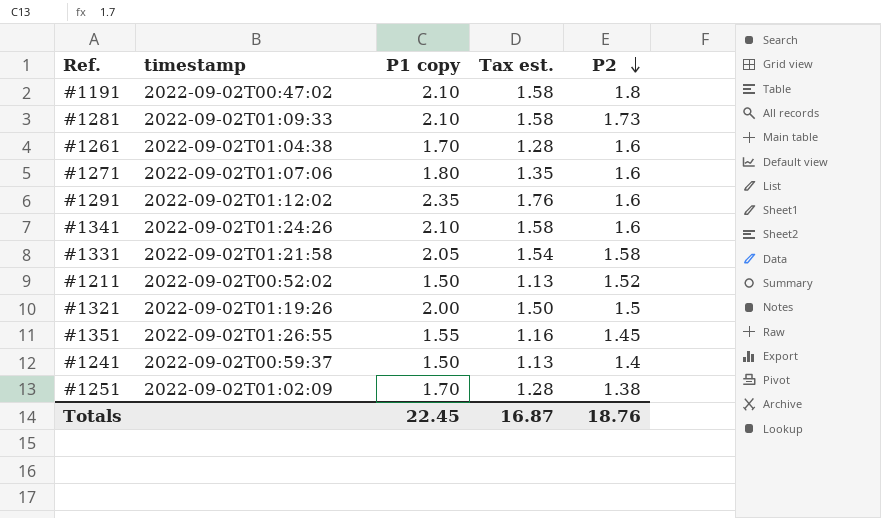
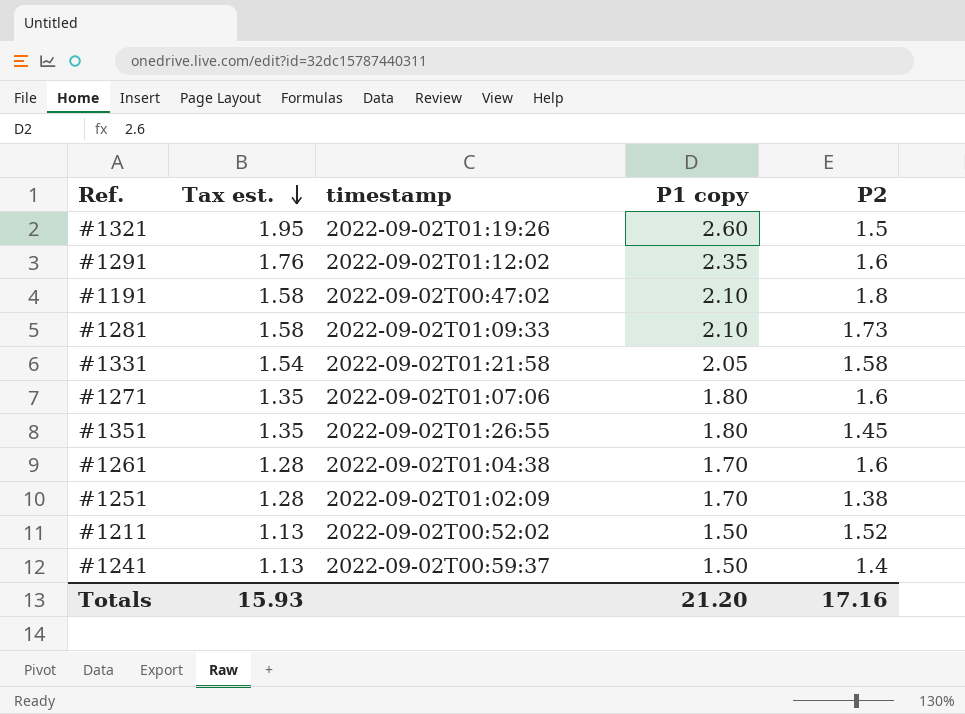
row order: P2 descending -> Tax est. descending
column Tax est. | position: 4 -> 2
row #1341: 2022-09-02T01:24:26 | 2.10 | 1.58 | 1.6 -> none
#1321 | Tax est.: 1.50 -> 1.95
#1321 | P1 copy: 2.00 -> 2.60
#1351 | Tax est.: 1.16 -> 1.35
#1351 | P1 copy: 1.55 -> 1.80
Totals | Tax est.: 16.87 -> 15.93
Totals | P1 copy: 22.45 -> 21.20
Totals | P2: 18.76 -> 17.16

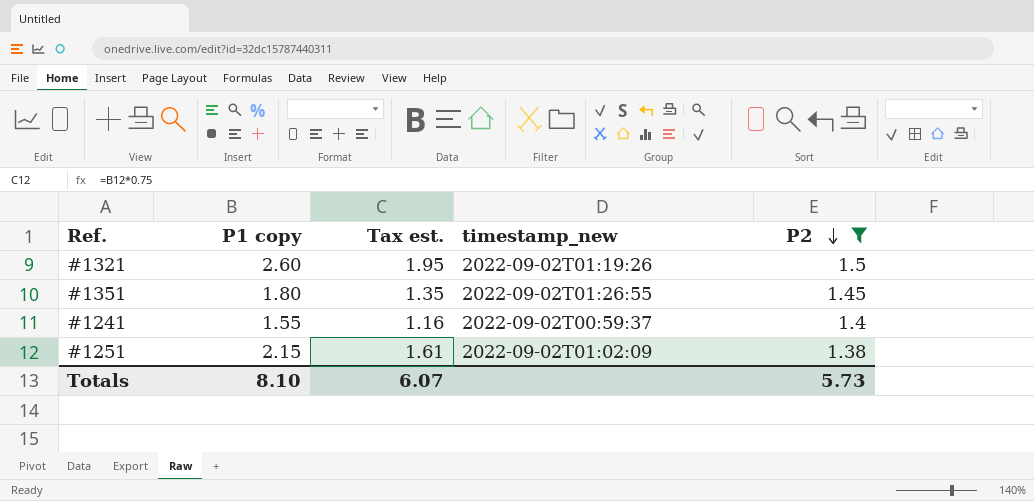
filter: none -> P2 <= 1.5
row order: Tax est. descending -> P2 descending
column P1 copy | position: 4 -> 2
column name: timestamp -> timestamp_new
#1241 | P1 copy: 1.50 -> 1.55
#1241 | Tax est.: 1.13 -> 1.16
#1251 | P1 copy: 1.70 -> 2.15
#1251 | Tax est.: 1.28 -> 1.61
Totals | P1 copy: 21.20 -> 8.10
Totals | Tax est.: 15.93 -> 6.07
Totals | P2: 17.16 -> 5.73

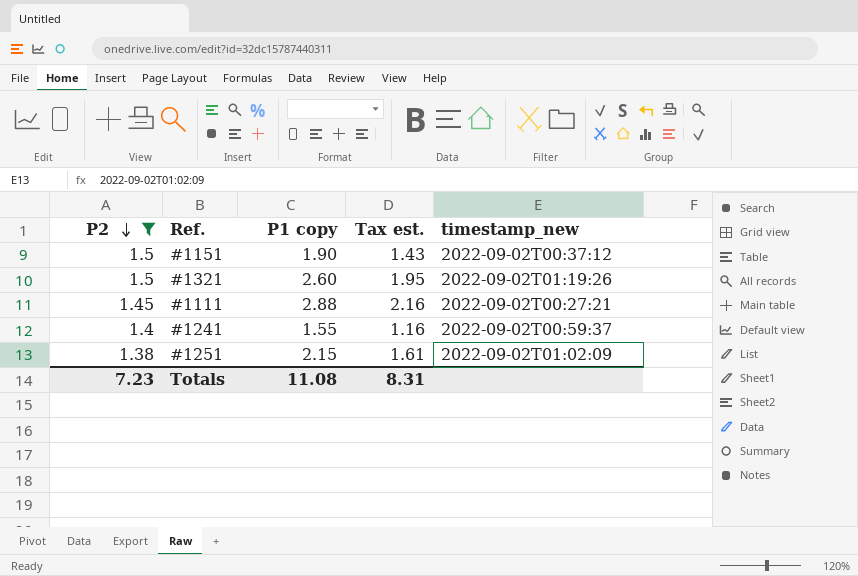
column P2 | position: 5 -> 1
row #1351: 1.80 | 1.35 | 2022-09-02T01:26:55 | 1.45 -> none
row #1151: none -> 1.5 | 1.90 | 1.43 | 2022-09-02T00:37:12
row #1111: none -> 1.45 | 2.88 | 2.16 | 2022-09-02T00:27:21
Totals | P2: 5.73 -> 7.23
Totals | P1 copy: 8.10 -> 11.08
Totals | Tax est.: 6.07 -> 8.31

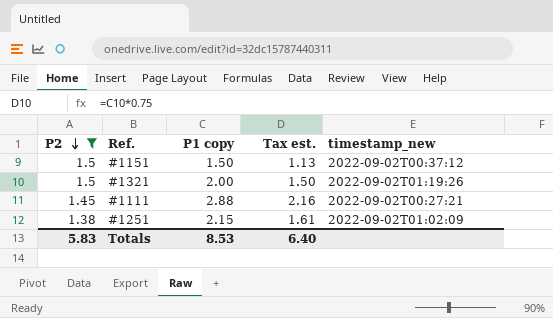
row #1241: 1.4 | 1.55 | 1.16 | 2022-09-02T00:59:37 -> none
#1151 | P1 copy: 1.90 -> 1.50
#1151 | Tax est.: 1.43 -> 1.13
#1321 | P1 copy: 2.60 -> 2.00
#1321 | Tax est.: 1.95 -> 1.50
Totals | P2: 7.23 -> 5.83
Totals | P1 copy: 11.08 -> 8.53
Totals | Tax est.: 8.31 -> 6.40

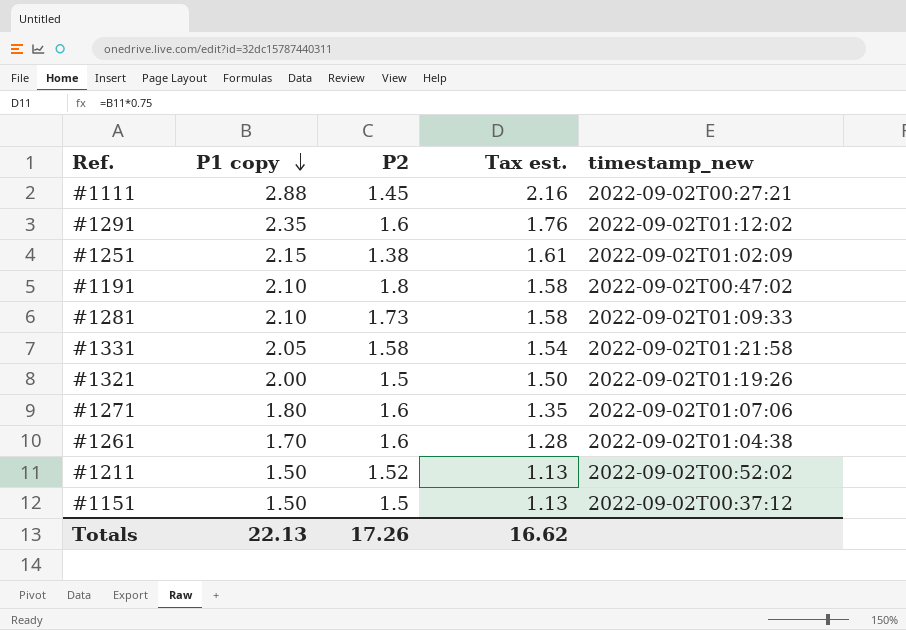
filter: P2 <= 1.5 -> none
row order: P2 descending -> P1 copy descending
column P2 | position: 1 -> 3
Totals | P1 copy: 8.53 -> 22.13
Totals | P2: 5.83 -> 17.26
Totals | Tax est.: 6.40 -> 16.62

